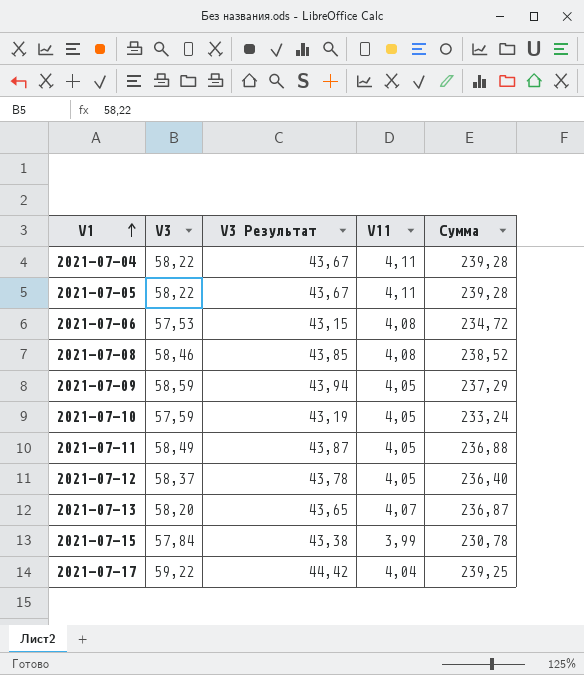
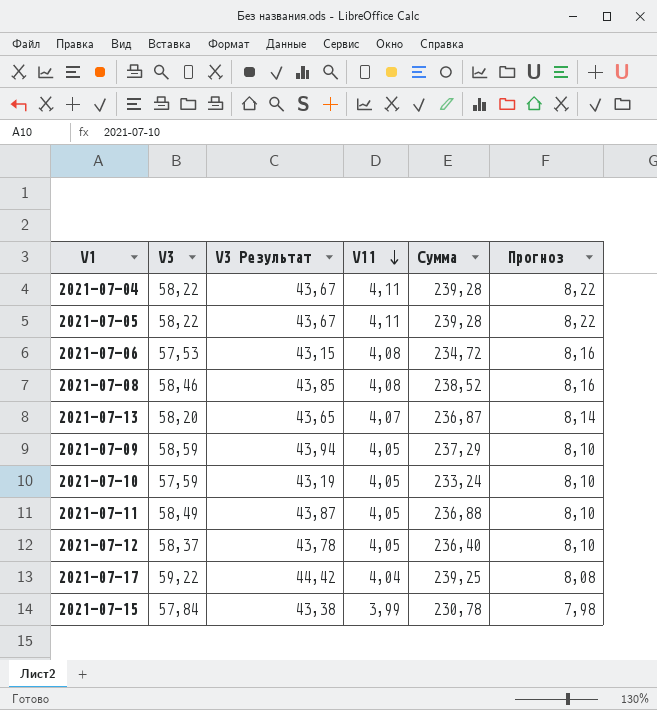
row order: V1 ascending -> V11 descending
column Прогноз | formula: none -> [V11] * 2

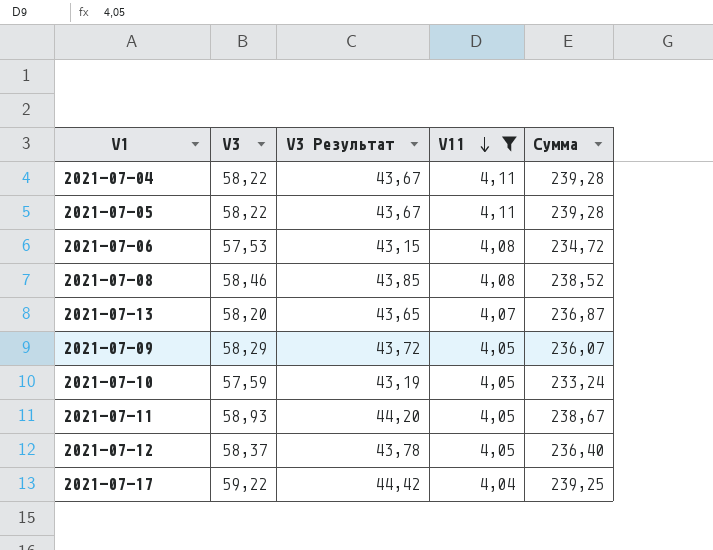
filter: none -> V11 != 3,99
column Прогноз | formula: [V11] * 2 -> none
2021-07-09 | V3: 58,59 -> 58,29
2021-07-09 | V3 Результат: 43,94 -> 43,72
2021-07-09 | Сумма: 237,29 -> 236,07
2021-07-11 | V3: 58,49 -> 58,93
2021-07-11 | V3 Результат: 43,87 -> 44,20
2021-07-11 | Сумма: 236,88 -> 238,67

